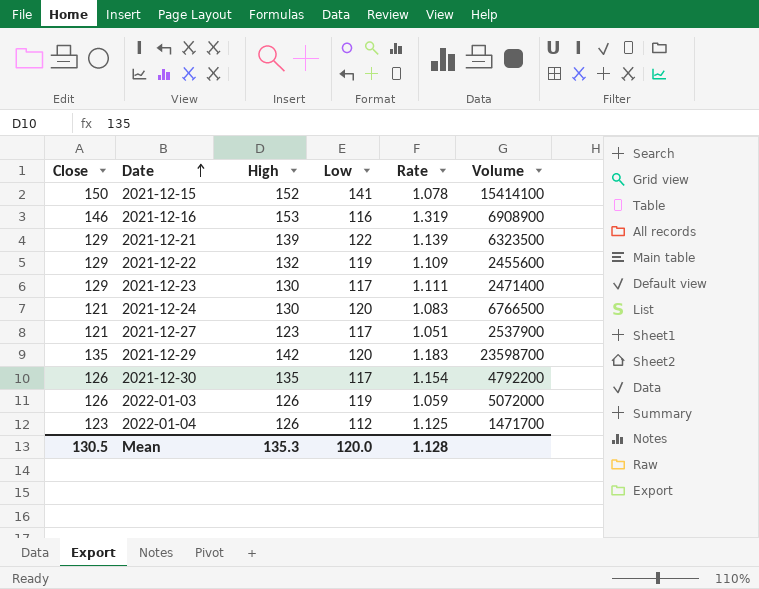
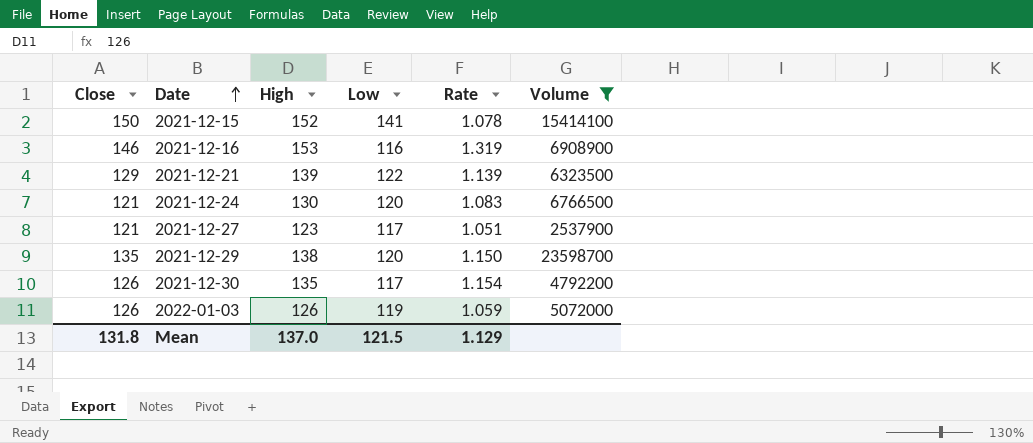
filter: none -> Volume >= 2537900
2021-12-29 | High: 142 -> 138
2021-12-29 | Rate: 1.183 -> 1.150
Mean | Close: 130.5 -> 131.8
Mean | High: 135.3 -> 137.0
Mean | Low: 120.0 -> 121.5
Mean | Rate: 1.128 -> 1.129

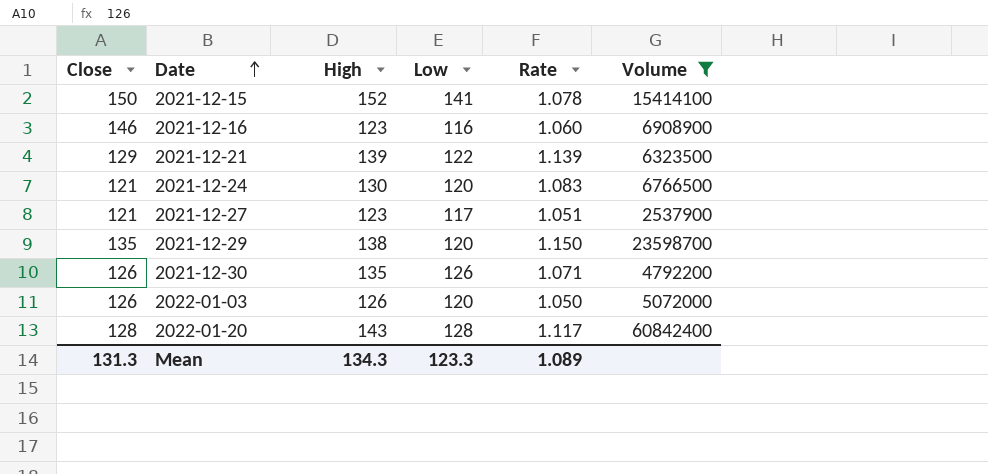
2021-12-16 | High: 153 -> 123
2021-12-16 | Rate: 1.319 -> 1.060
2021-12-30 | Low: 117 -> 126
2021-12-30 | Rate: 1.154 -> 1.071
2022-01-03 | Low: 119 -> 120
2022-01-03 | Rate: 1.059 -> 1.050
row 2022-01-20: none -> 128 | 143 | 128 | 1.117 | 60842400
Mean | Close: 131.8 -> 131.3
Mean | High: 137.0 -> 134.3
Mean | Low: 121.5 -> 123.3
Mean | Rate: 1.129 -> 1.089

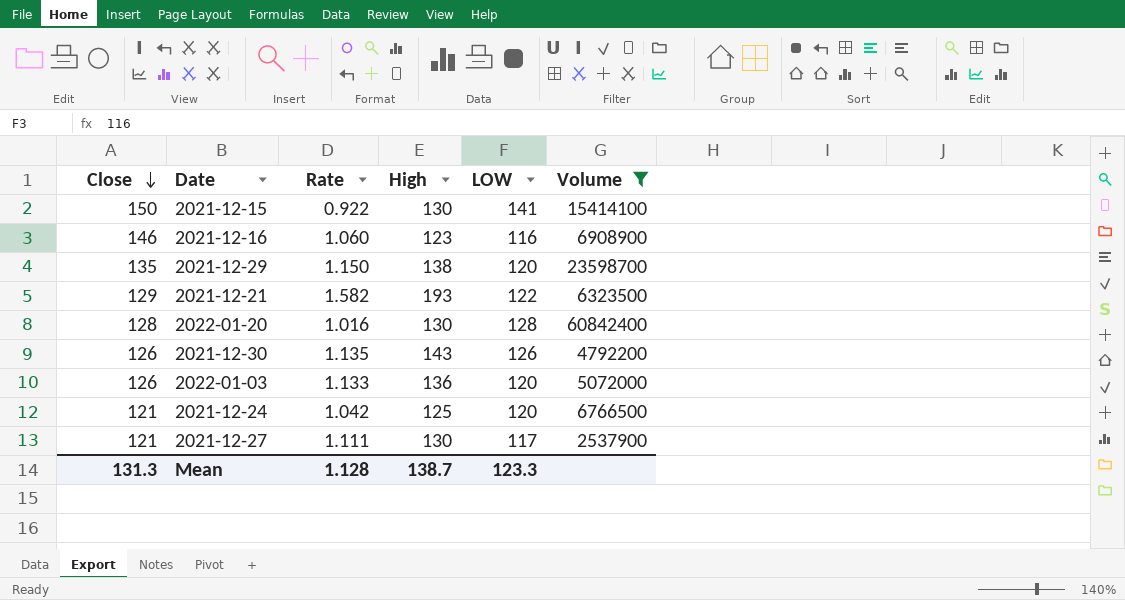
row order: Date ascending -> Close descending
column Rate | position: 5 -> 3
column name: Low -> LOW
2021-12-15 | Rate: 1.078 -> 0.922
2021-12-15 | High: 152 -> 130
2021-12-21 | Rate: 1.139 -> 1.582
2021-12-21 | High: 139 -> 193
2022-01-20 | Rate: 1.117 -> 1.016
2022-01-20 | High: 143 -> 130
2021-12-30 | Rate: 1.071 -> 1.135
2021-12-30 | High: 135 -> 143
2022-01-03 | Rate: 1.050 -> 1.133
2022-01-03 | High: 126 -> 136
2021-12-24 | Rate: 1.083 -> 1.042
2021-12-24 | High: 130 -> 125
2021-12-27 | Rate: 1.051 -> 1.111
2021-12-27 | High: 123 -> 130
Mean | Rate: 1.089 -> 1.128
Mean | High: 134.3 -> 138.7

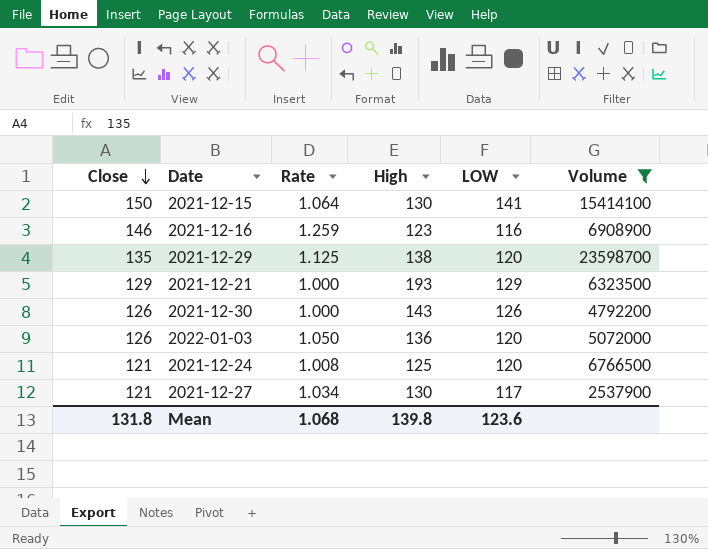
column Rate | formula: [High] / [LOW] -> [Close] / [LOW]
row 2022-01-20: 128 | 1.016 | 130 | 128 | 60842400 -> none
2021-12-21 | LOW: 122 -> 129
Mean | Close: 131.3 -> 131.8
Mean | Rate: 1.128 -> 1.068
Mean | High: 138.7 -> 139.8
Mean | LOW: 123.3 -> 123.6

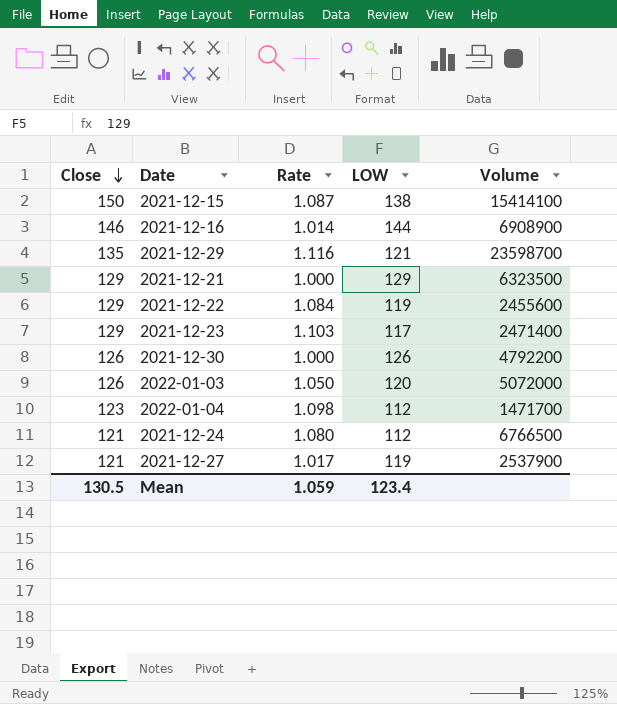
filter: Volume >= 2537900 -> none
column High | position: 4 -> none
2021-12-15 | Rate: 1.064 -> 1.087
2021-12-15 | LOW: 141 -> 138
2021-12-16 | Rate: 1.259 -> 1.014
2021-12-16 | LOW: 116 -> 144
2021-12-29 | Rate: 1.125 -> 1.116
2021-12-29 | LOW: 120 -> 121
2021-12-24 | Rate: 1.008 -> 1.080
2021-12-24 | LOW: 120 -> 112
2021-12-27 | Rate: 1.034 -> 1.017
2021-12-27 | LOW: 117 -> 119
Mean | Close: 131.8 -> 130.5
Mean | Rate: 1.068 -> 1.059
Mean | LOW: 123.6 -> 123.4

